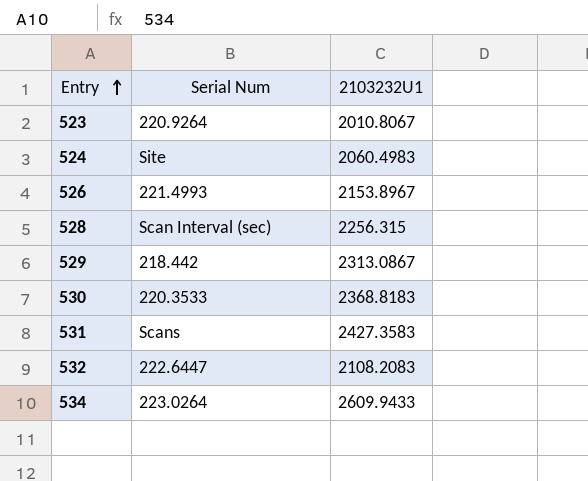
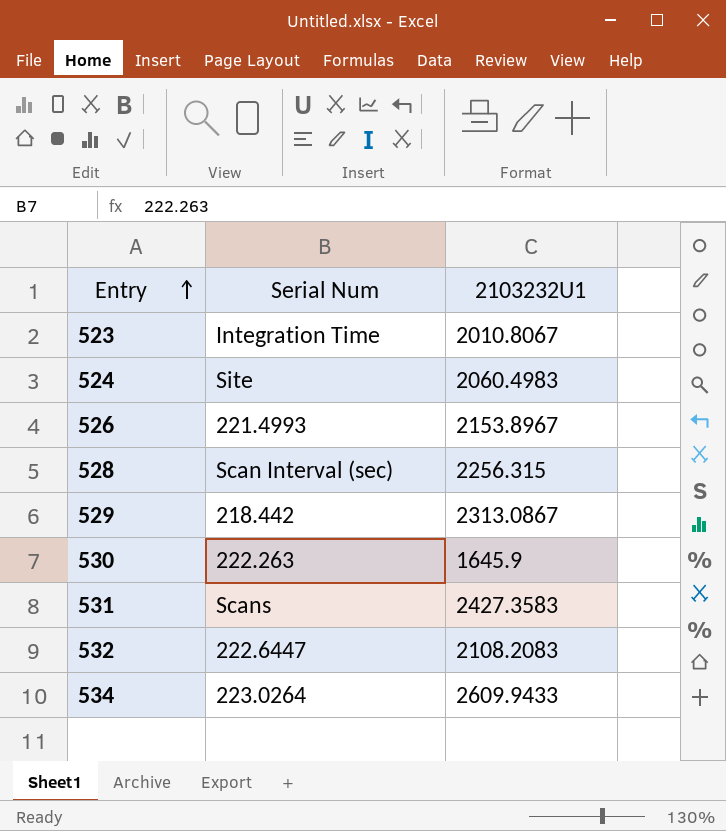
523 | Serial Num: 220.9264 -> Integration Time
530 | Serial Num: 220.3533 -> 222.263
530 | 2103232U1: 2368.8183 -> 1645.9

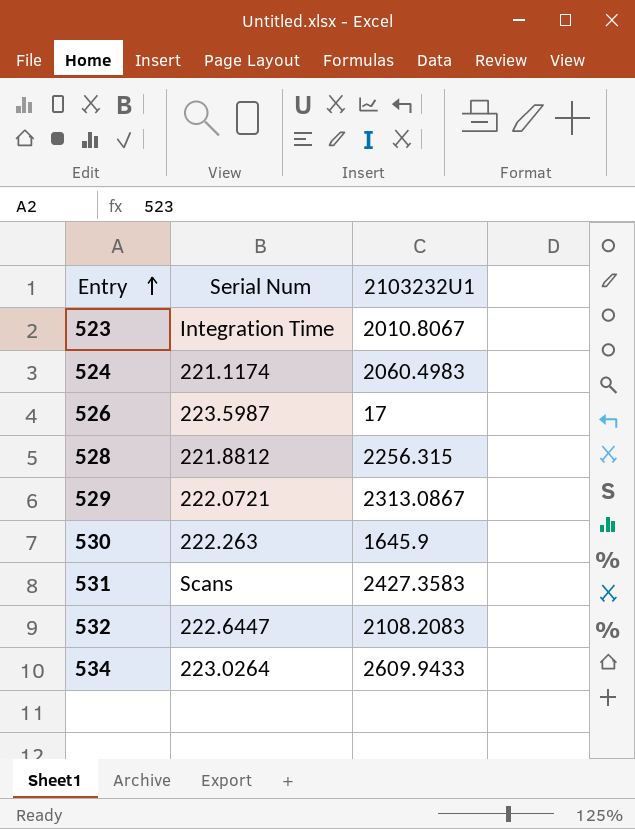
524 | Serial Num: Site -> 221.1174
526 | Serial Num: 221.4993 -> 223.5987
526 | 2103232U1: 2153.8967 -> 17
528 | Serial Num: Scan Interval (sec) -> 221.8812
529 | Serial Num: 218.442 -> 222.0721

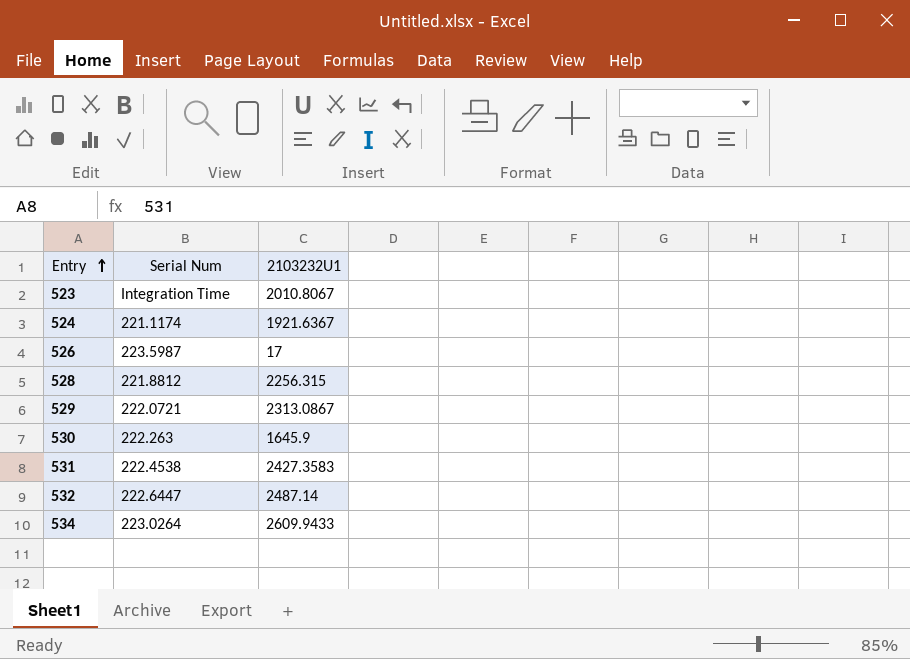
524 | 2103232U1: 2060.4983 -> 1921.6367
531 | Serial Num: Scans -> 222.4538
532 | 2103232U1: 2108.2083 -> 2487.14

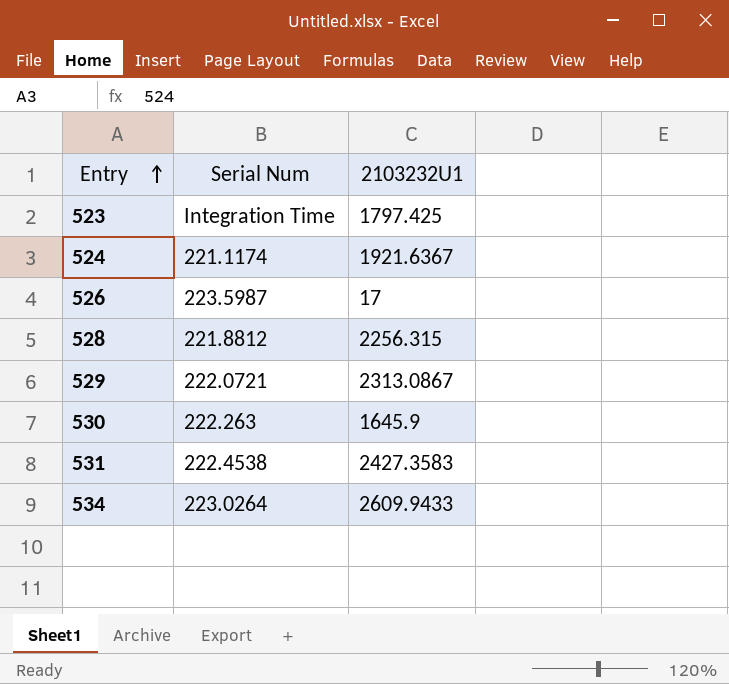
row 532: 222.6447 | 2487.14 -> none
523 | 2103232U1: 2010.8067 -> 1797.425

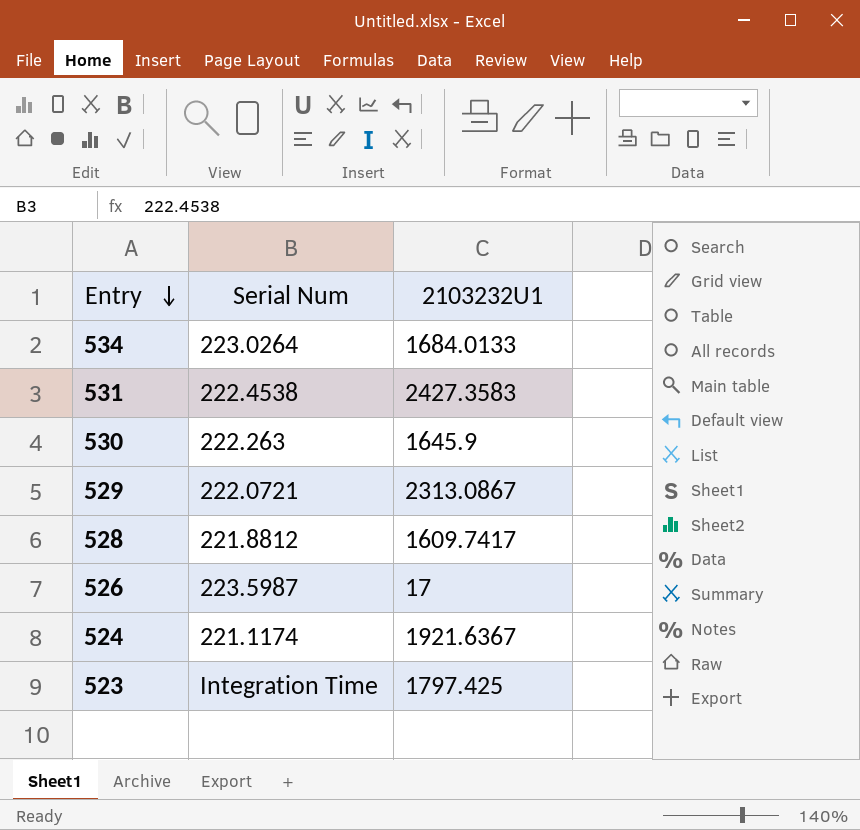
row order: Entry ascending -> Entry descending
534 | 2103232U1: 2609.9433 -> 1684.0133
528 | 2103232U1: 2256.315 -> 1609.7417

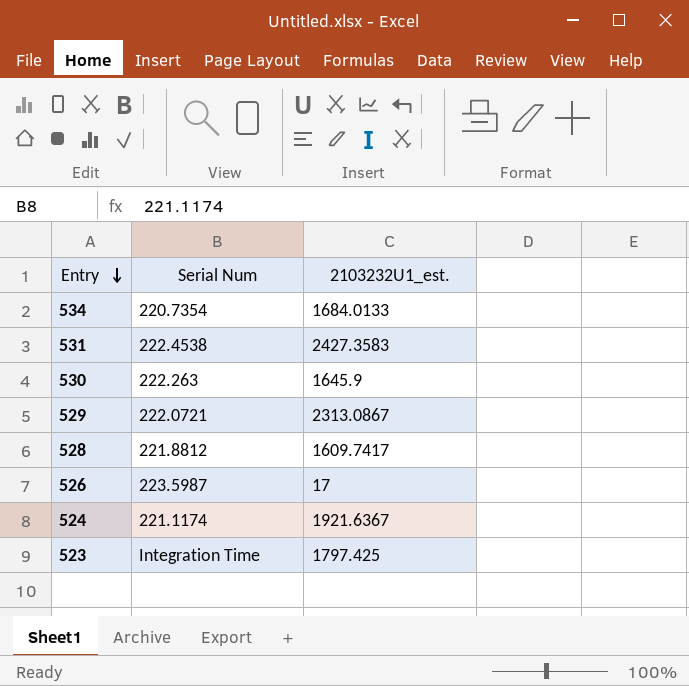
column name: 2103232U1 -> 2103232U1_est.
534 | Serial Num: 223.0264 -> 220.7354

